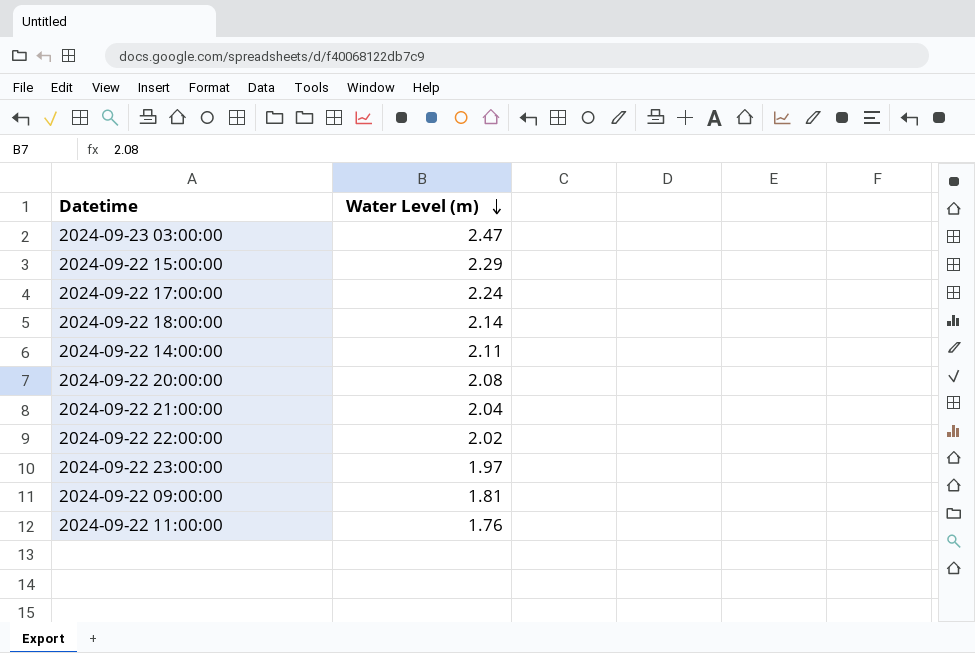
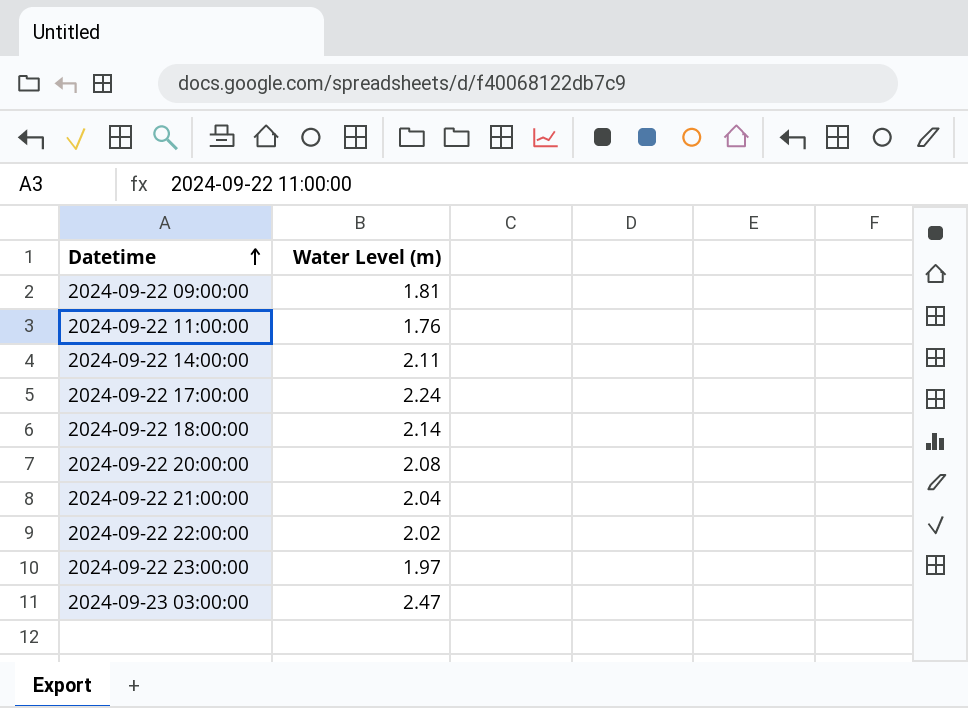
row order: Water Level (m) descending -> Datetime ascending
row 2024-09-22 15:00:00: 2.29 -> none

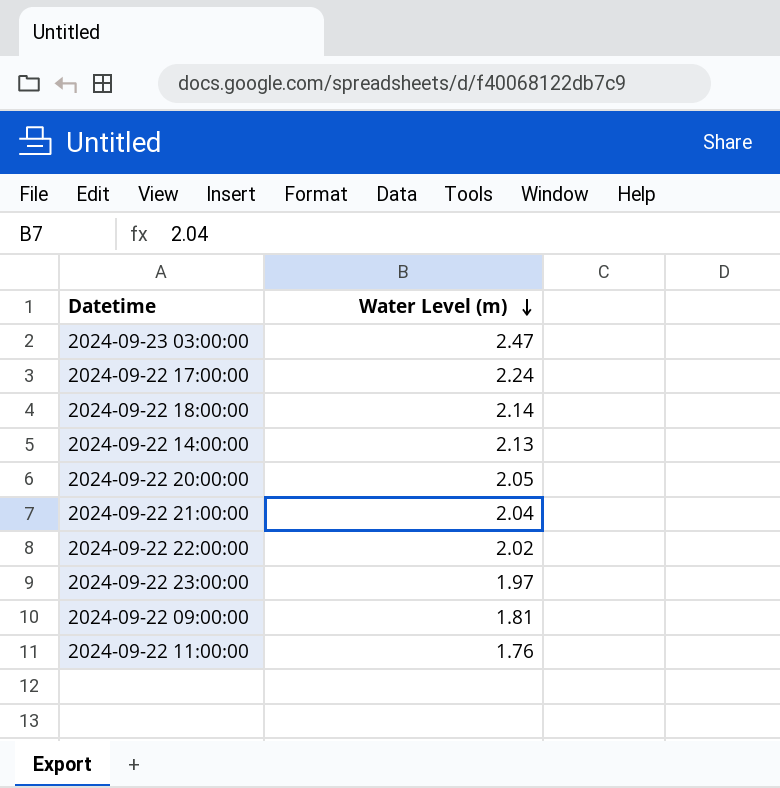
row order: Datetime ascending -> Water Level (m) descending
2024-09-22 14:00:00 | Water Level (m): 2.11 -> 2.13
2024-09-22 20:00:00 | Water Level (m): 2.08 -> 2.05

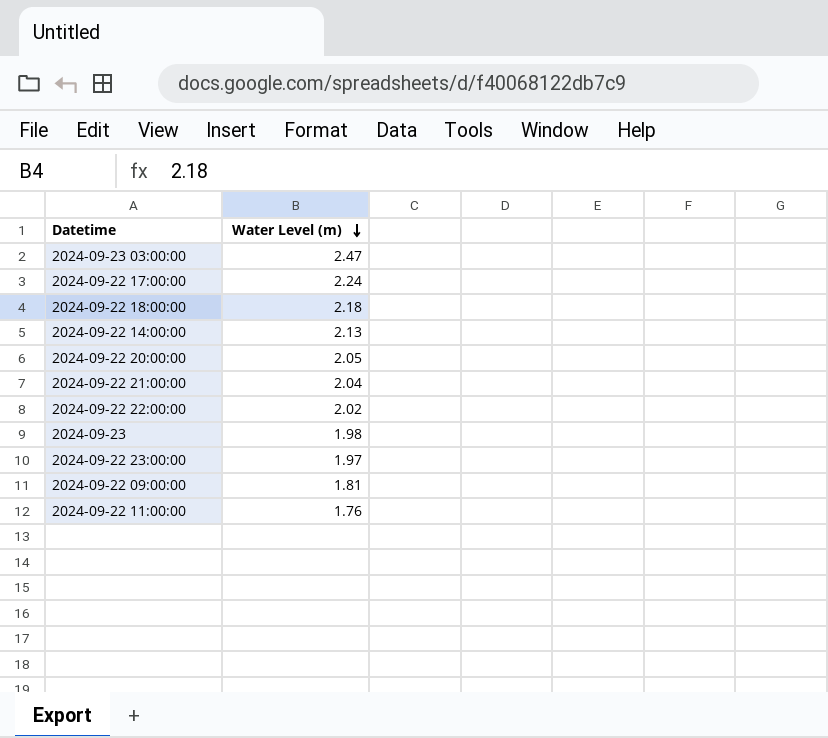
2024-09-22 18:00:00 | Water Level (m): 2.14 -> 2.18
row 2024-09-23: none -> 1.98

